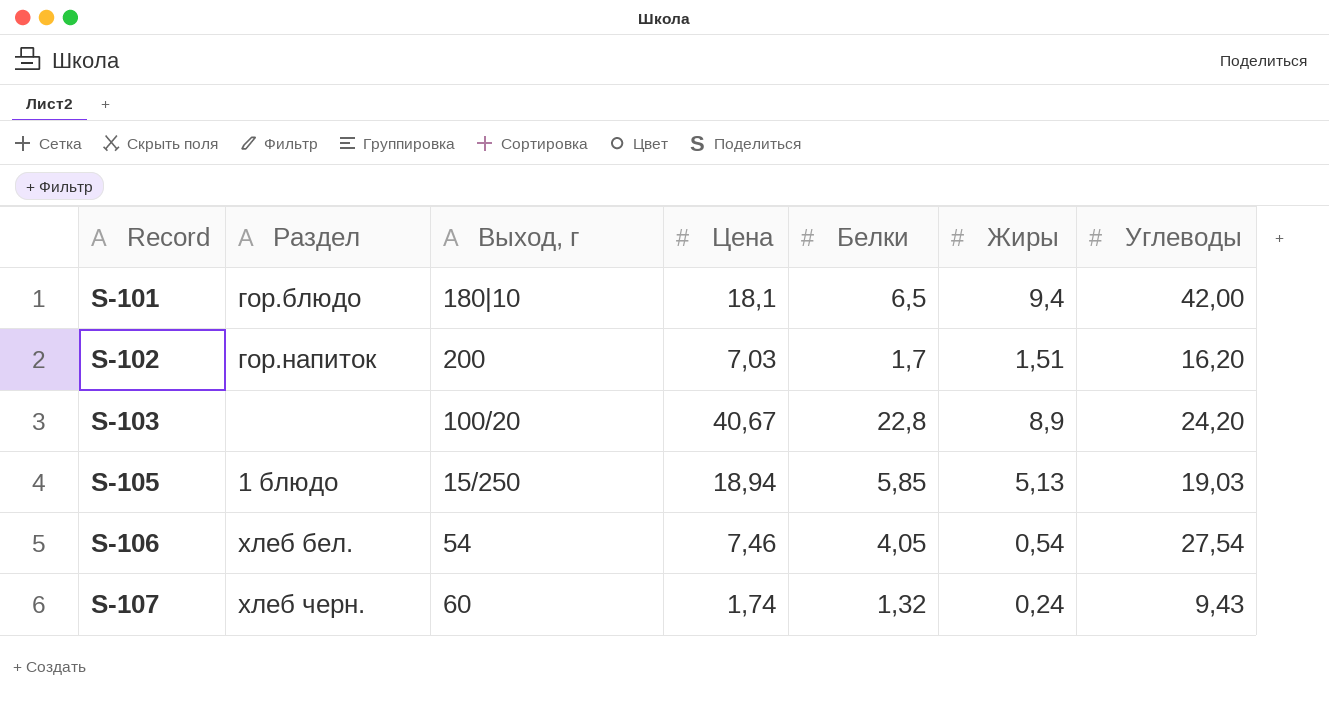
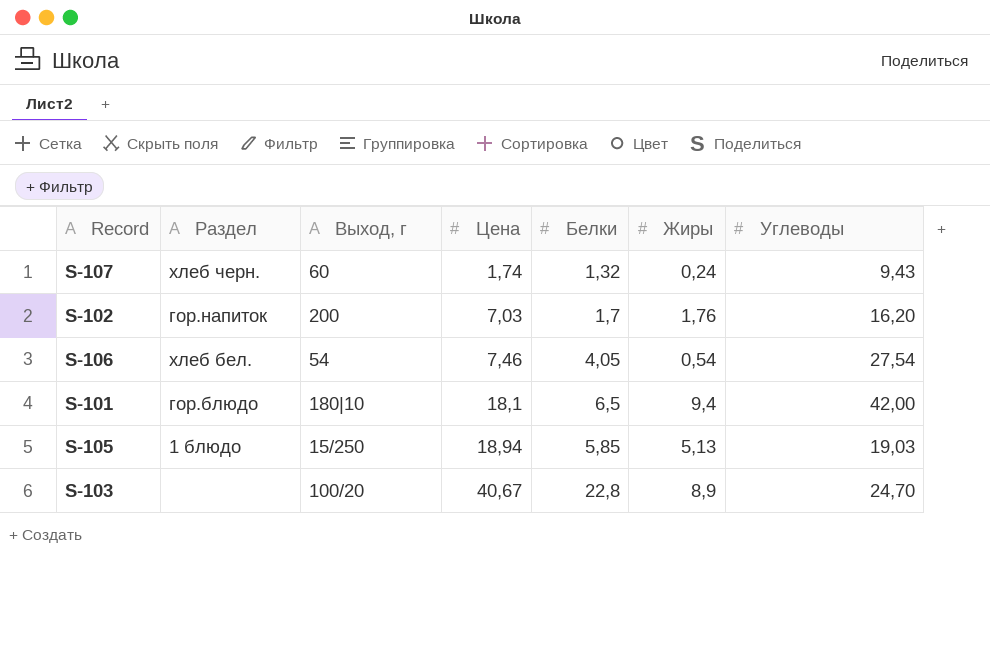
row order: Record ascending -> Цена ascending
S-102 | Жиры: 1,51 -> 1,76
S-103 | Углеводы: 24,20 -> 24,70

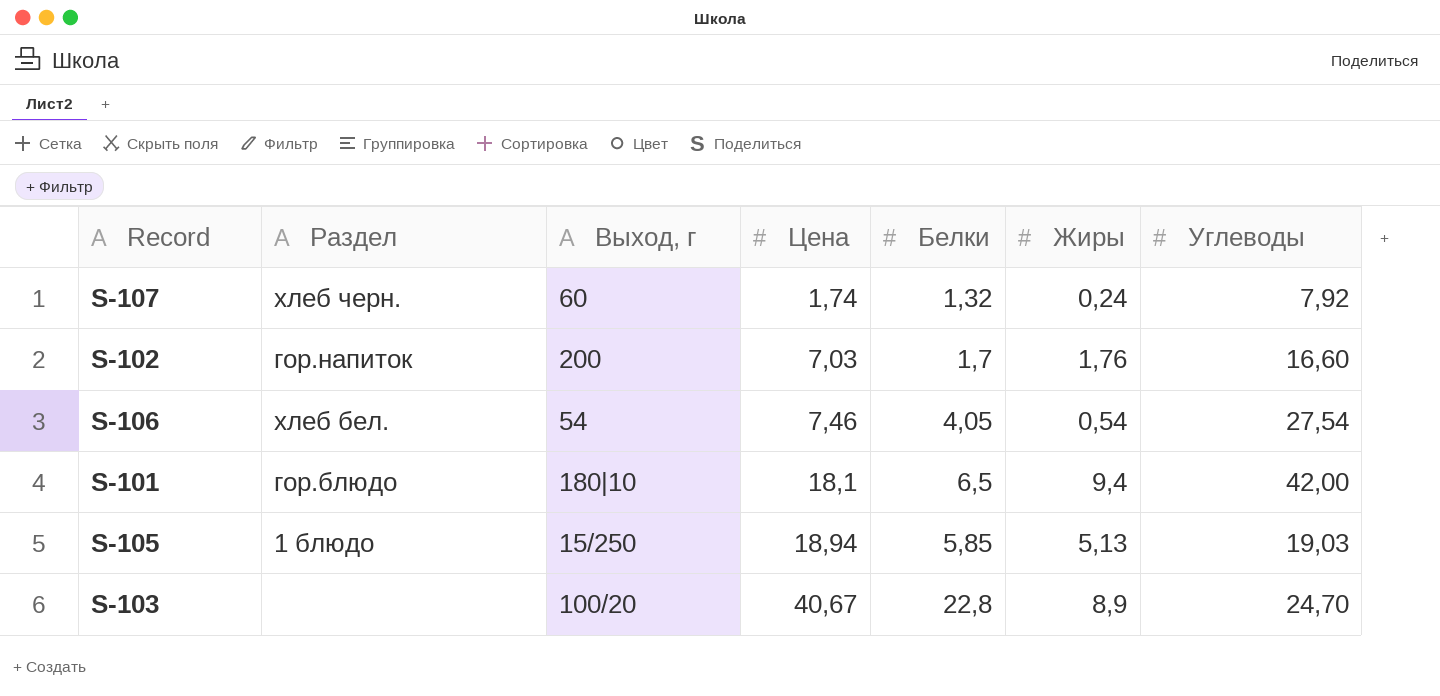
S-107 | Углеводы: 9,43 -> 7,92
S-102 | Углеводы: 16,20 -> 16,60

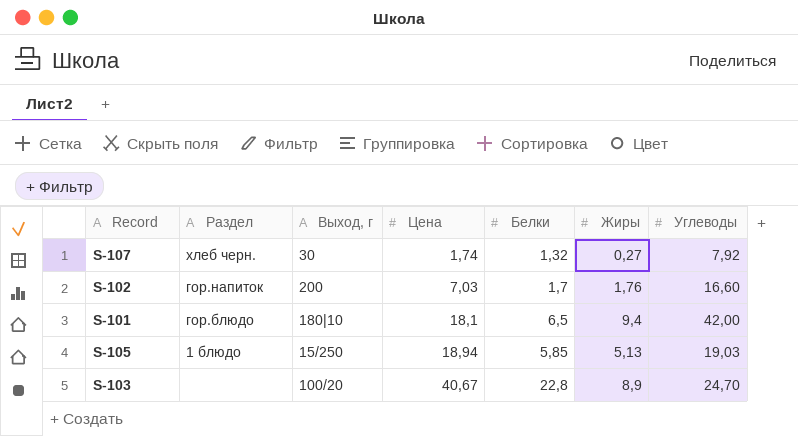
row S-106: хлеб бел. | 54 | 7,46 | 4,05 | 0,54 | 27,54 -> none
S-107 | Выход, г: 60 -> 30
S-107 | Жиры: 0,24 -> 0,27

